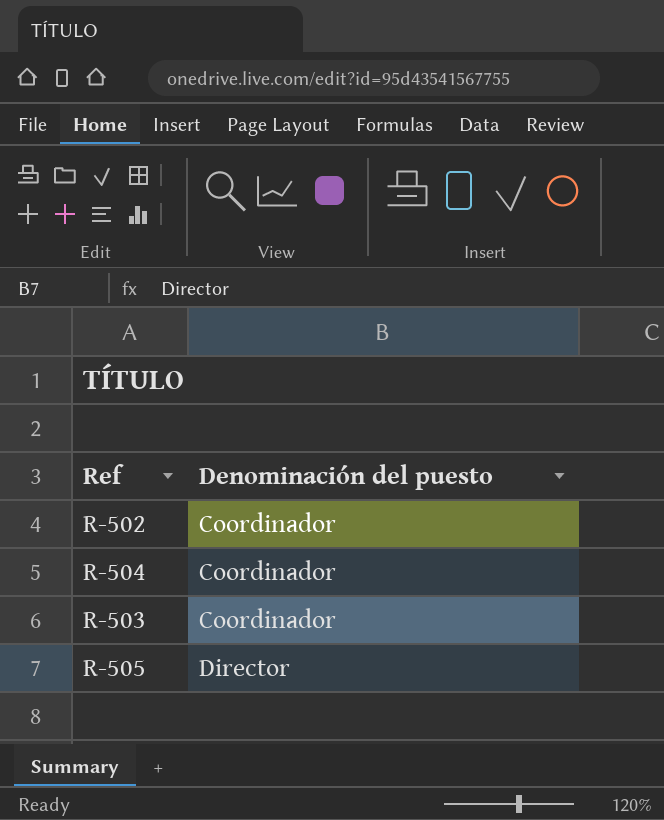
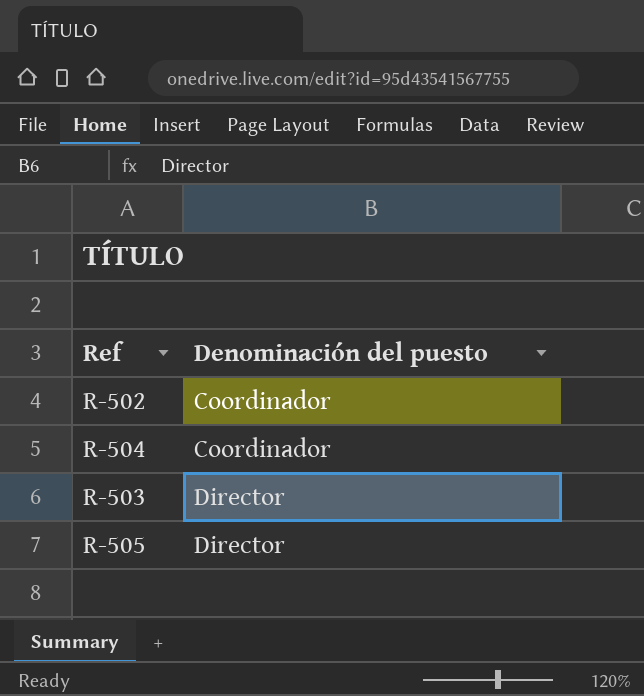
R-503 | Denominación del puesto: Coordinador -> Director

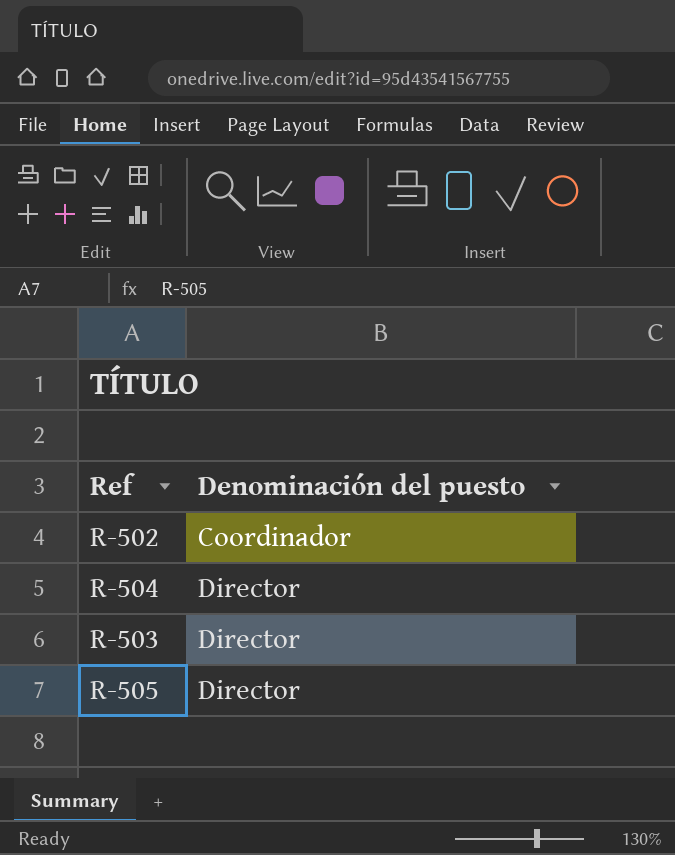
R-504 | Denominación del puesto: Coordinador -> Director

